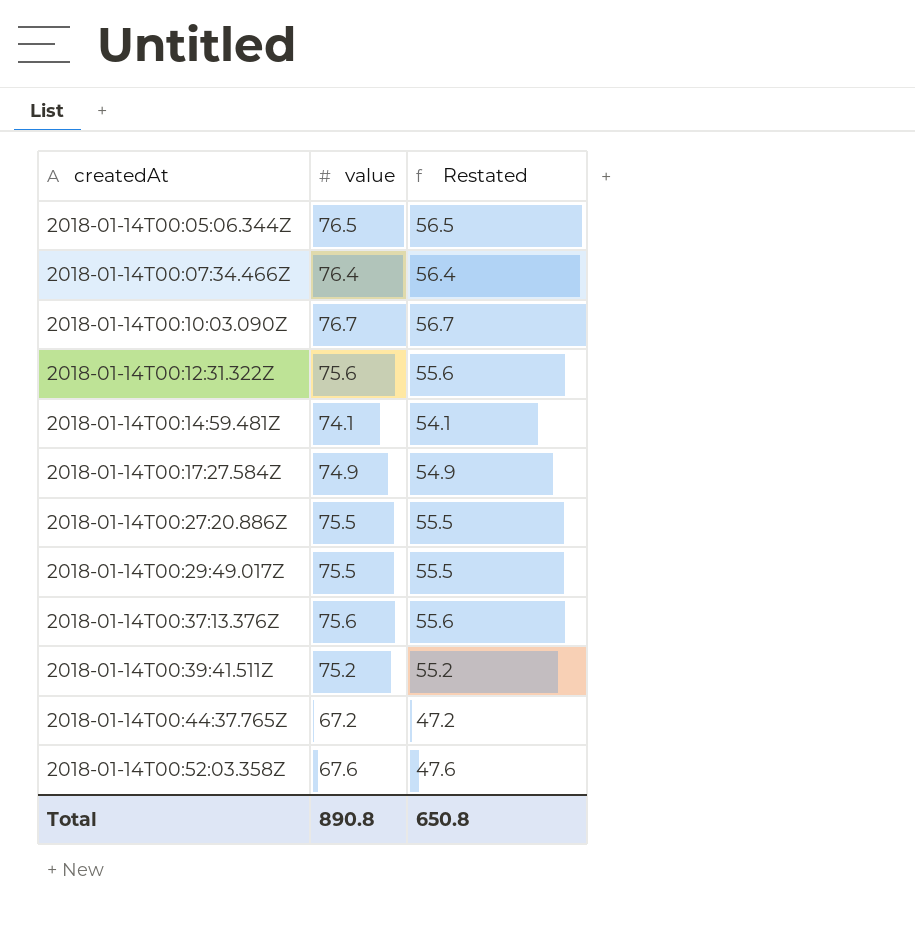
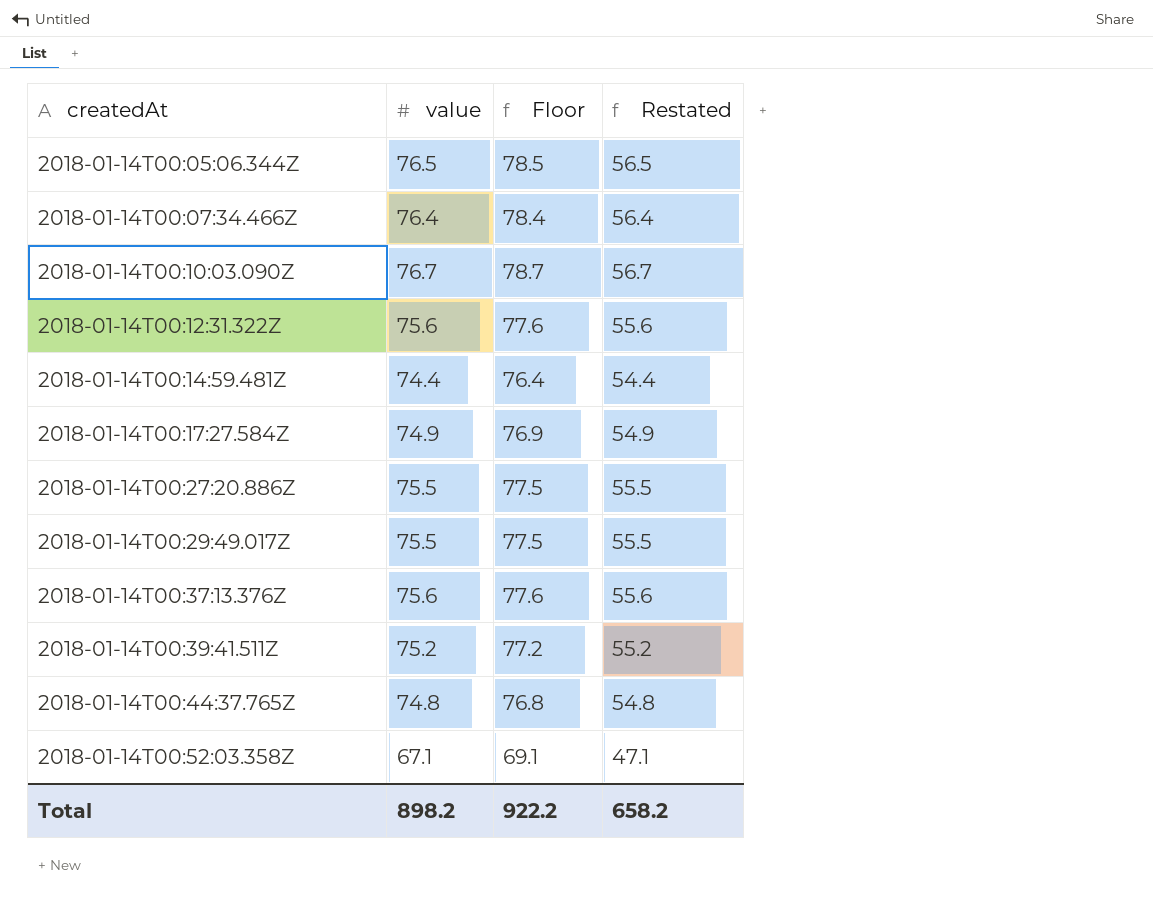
column Floor | formula: none -> [value] + 2
2018-01-14T00:14:59.481Z | value: 74.1 -> 74.4
2018-01-14T00:14:59.481Z | Restated: 54.1 -> 54.4
2018-01-14T00:44:37.765Z | value: 67.2 -> 74.8
2018-01-14T00:44:37.765Z | Restated: 47.2 -> 54.8
2018-01-14T00:52:03.358Z | value: 67.6 -> 67.1
2018-01-14T00:52:03.358Z | Restated: 47.6 -> 47.1
Total | value: 890.8 -> 898.2
Total | Restated: 650.8 -> 658.2

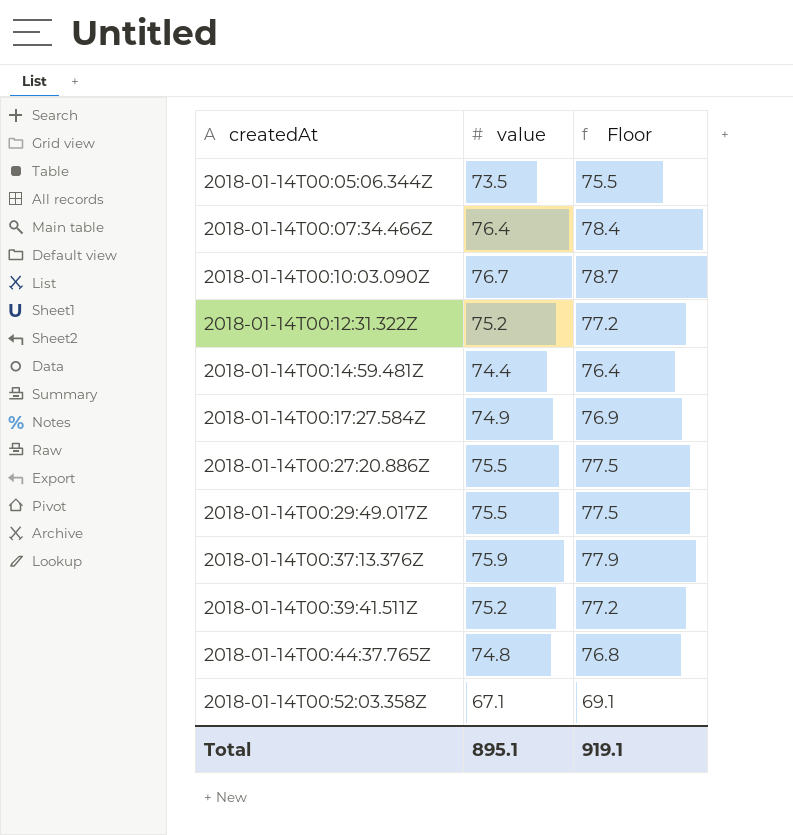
column Restated | formula: [value] - 20 -> none
2018-01-14T00:05:06.344Z | value: 76.5 -> 73.5
2018-01-14T00:05:06.344Z | Floor: 78.5 -> 75.5
2018-01-14T00:12:31.322Z | value: 75.6 -> 75.2
2018-01-14T00:12:31.322Z | Floor: 77.6 -> 77.2
2018-01-14T00:37:13.376Z | value: 75.6 -> 75.9
2018-01-14T00:37:13.376Z | Floor: 77.6 -> 77.9
Total | value: 898.2 -> 895.1
Total | Floor: 922.2 -> 919.1

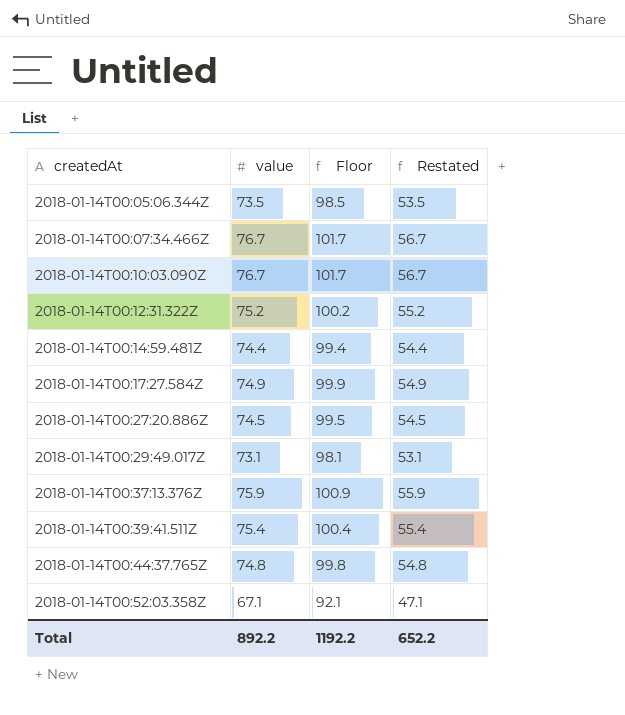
column Floor | formula: [value] + 2 -> [value] + 25
column Restated | formula: none -> [value] - 20
2018-01-14T00:07:34.466Z | value: 76.4 -> 76.7
2018-01-14T00:27:20.886Z | value: 75.5 -> 74.5
2018-01-14T00:29:49.017Z | value: 75.5 -> 73.1
2018-01-14T00:39:41.511Z | value: 75.2 -> 75.4
Total | value: 895.1 -> 892.2
Total | Floor: 919.1 -> 1192.2

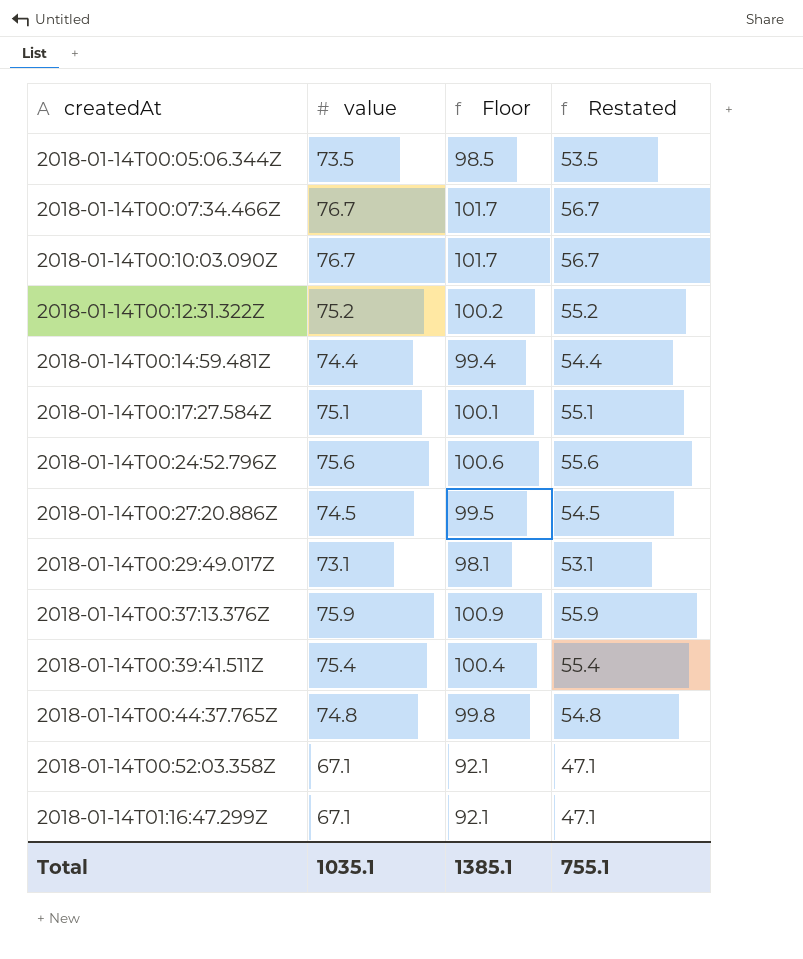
2018-01-14T00:17:27.584Z | value: 74.9 -> 75.1
2018-01-14T00:17:27.584Z | Floor: 99.9 -> 100.1
2018-01-14T00:17:27.584Z | Restated: 54.9 -> 55.1
row 2018-01-14T00:24:52.796Z: none -> 75.6 | 100.6 | 55.6
row 2018-01-14T01:16:47.299Z: none -> 67.1 | 92.1 | 47.1
Total | value: 892.2 -> 1035.1
Total | Floor: 1192.2 -> 1385.1
Total | Restated: 652.2 -> 755.1

